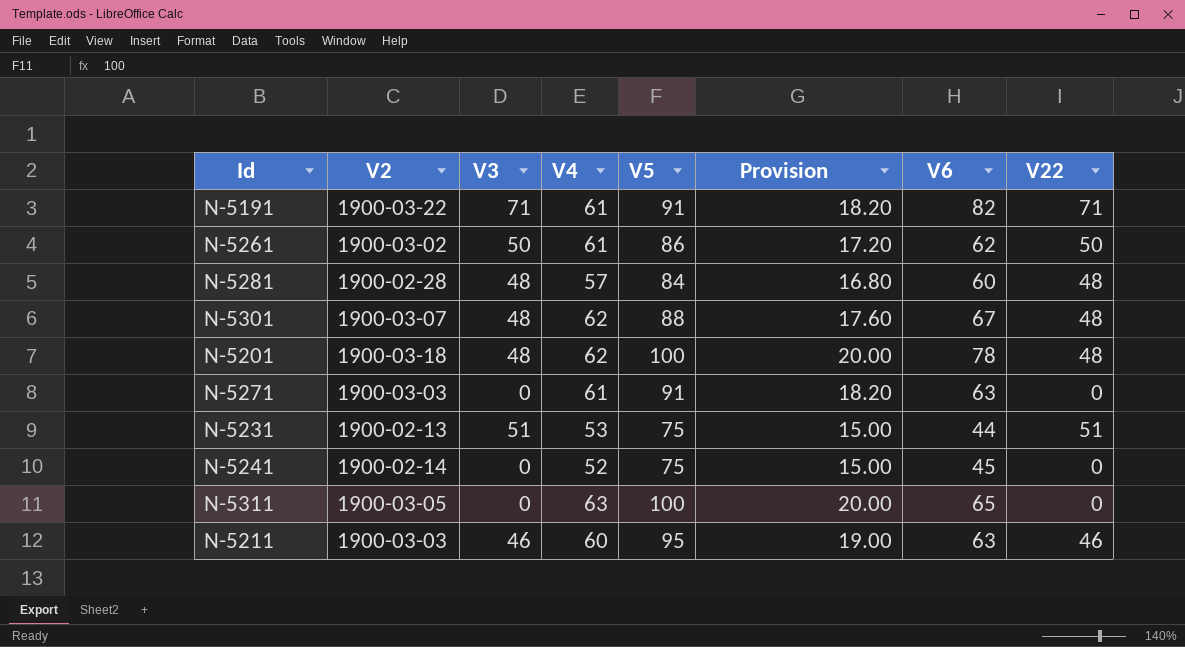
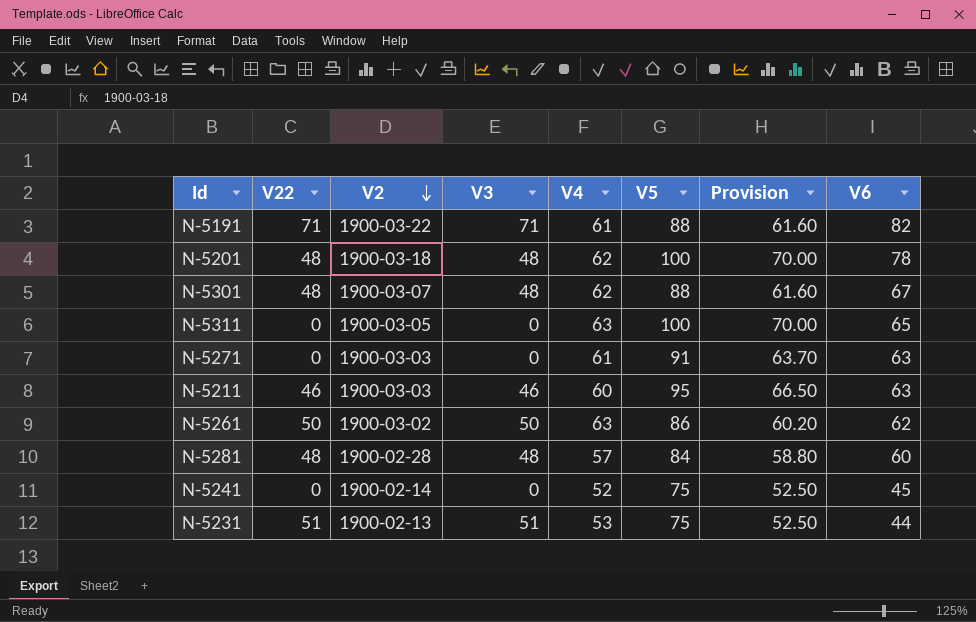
row order: none -> V2 descending
column V22 | position: 8 -> 2
column Provision | formula: [V5] * 0.2 -> [V5] * 0.7
N-5191 | V5: 91 -> 88
N-5261 | V4: 61 -> 63

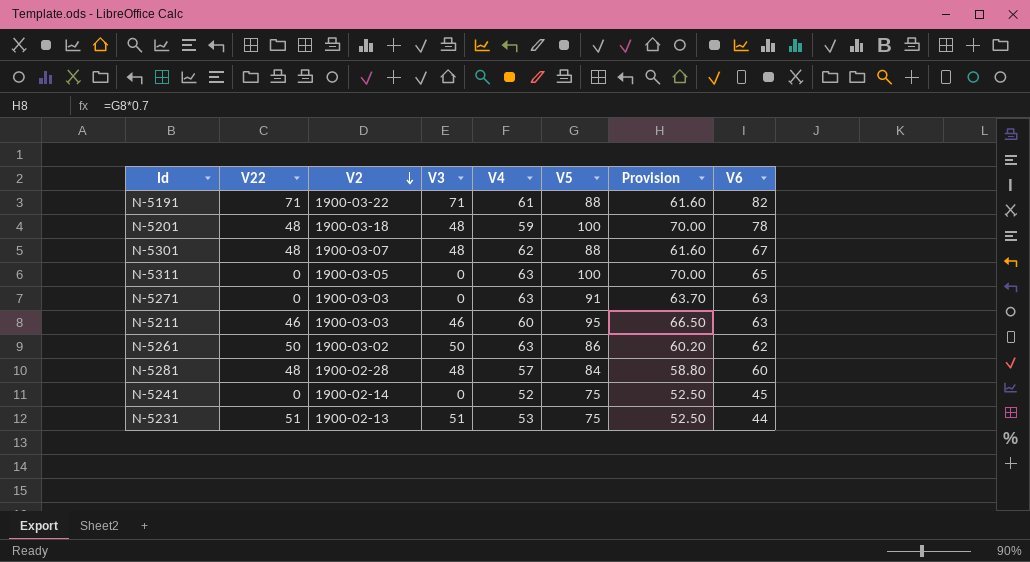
N-5201 | V4: 62 -> 59
N-5271 | V4: 61 -> 63

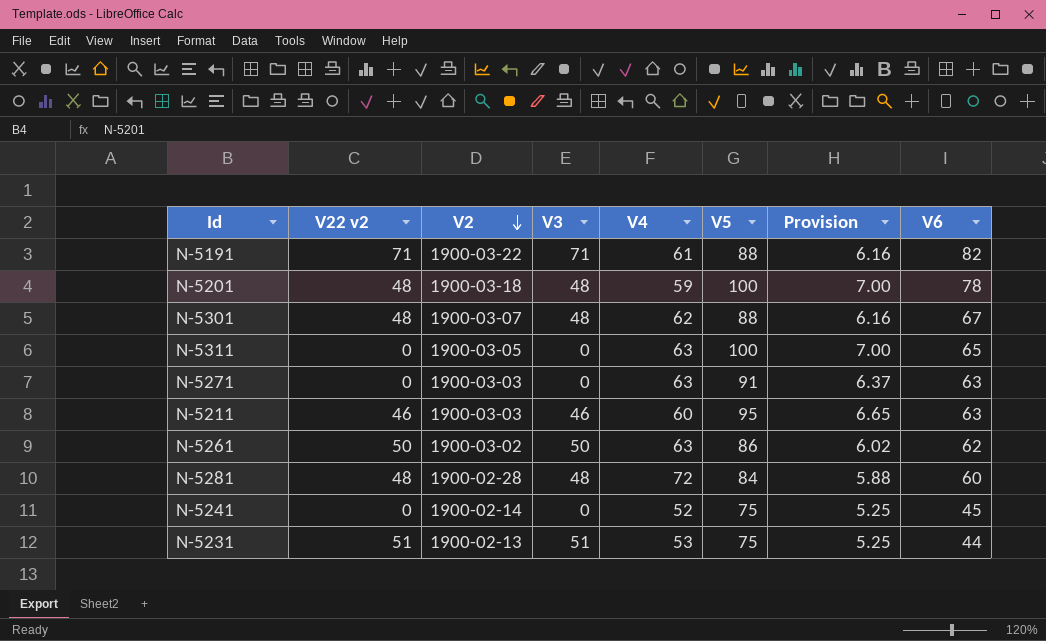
column name: V22 -> V22 v2
column Provision | formula: [V5] * 0.7 -> [V5] * 0.07
N-5281 | V4: 57 -> 72

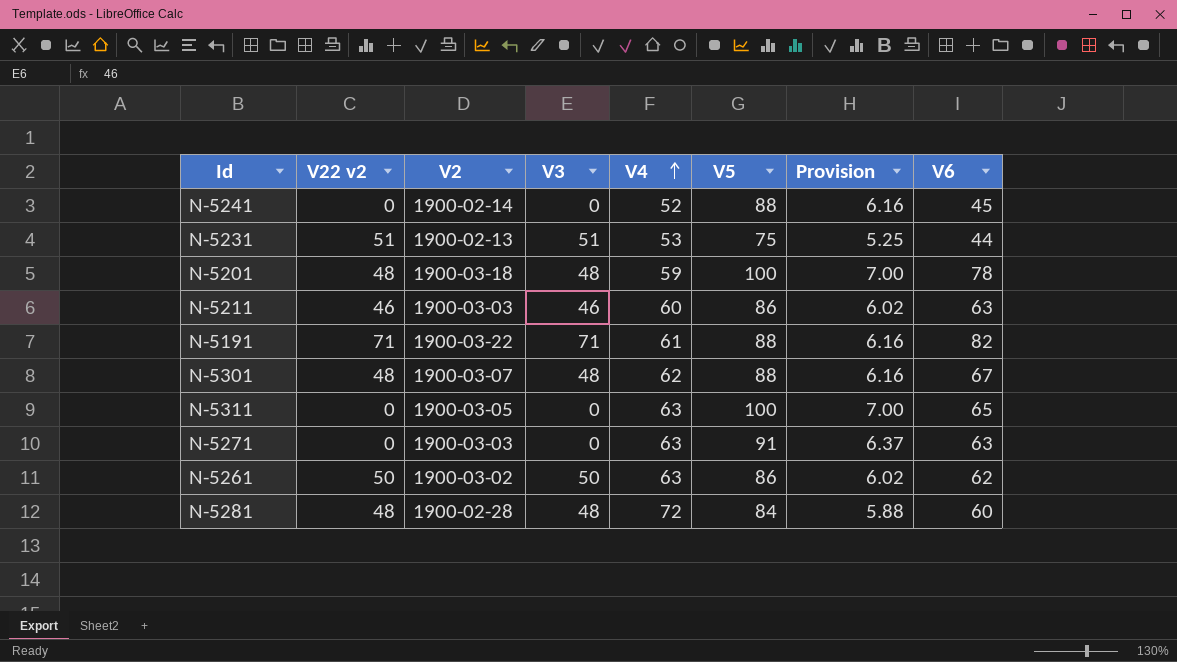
row order: V2 descending -> V4 ascending
N-5241 | V5: 75 -> 88
N-5241 | Provision: 5.25 -> 6.16
N-5211 | V5: 95 -> 86
N-5211 | Provision: 6.65 -> 6.02

